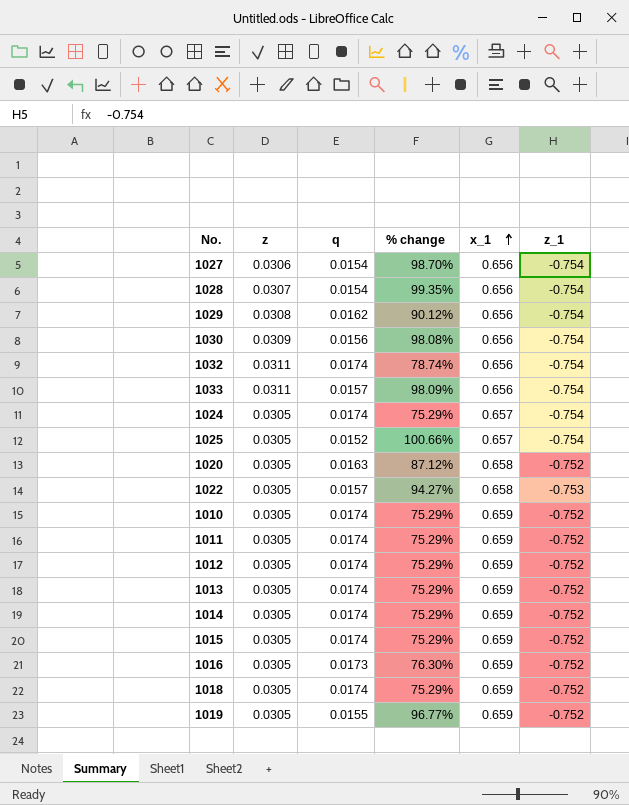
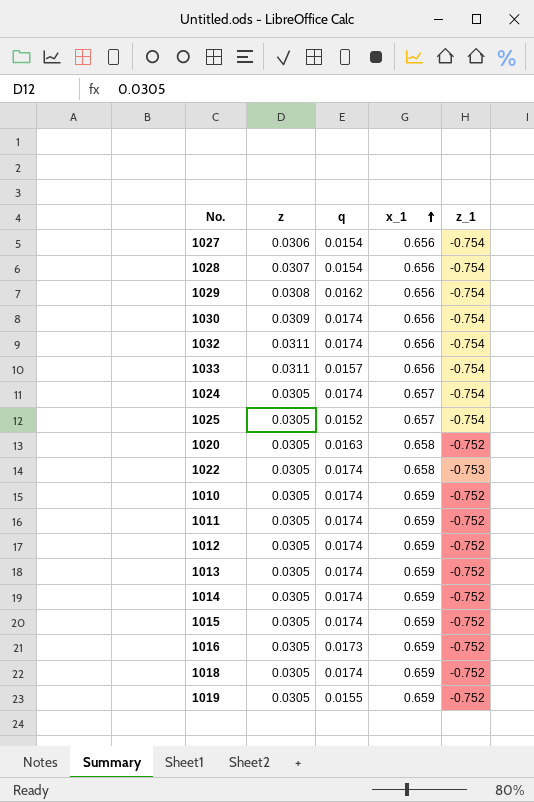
column % change | formula: ([z] - [q]) / [q] -> none
1030 | q: 0.0156 -> 0.0174
1022 | q: 0.0157 -> 0.0174

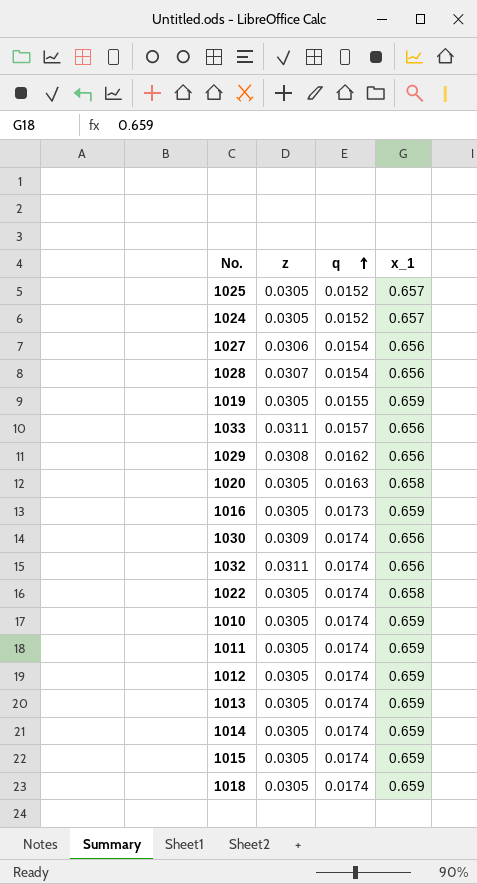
row order: x_1 ascending -> q ascending
column z_1 | position: 5 -> none
1024 | q: 0.0174 -> 0.0152

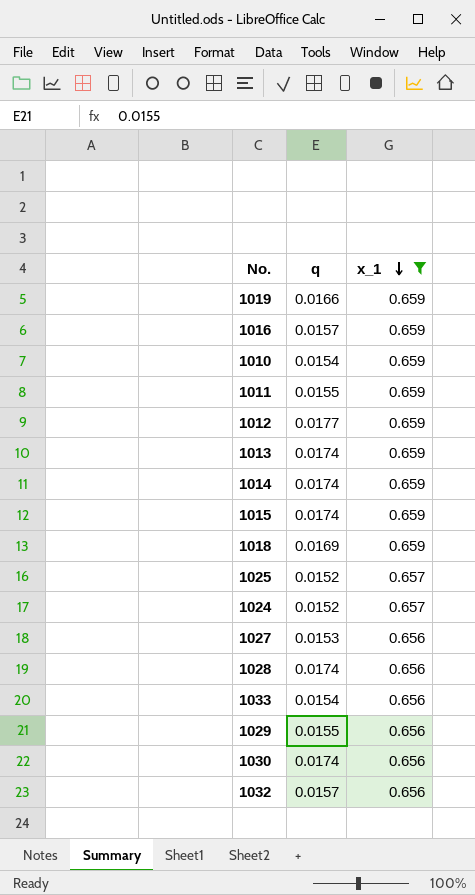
filter: none -> x_1 != 0.658
row order: q ascending -> x_1 descending
column z | position: 2 -> none
1019 | q: 0.0155 -> 0.0166
1016 | q: 0.0173 -> 0.0157
1010 | q: 0.0174 -> 0.0154
1011 | q: 0.0174 -> 0.0155
1012 | q: 0.0174 -> 0.0177
1018 | q: 0.0174 -> 0.0169
1027 | q: 0.0154 -> 0.0153
1028 | q: 0.0154 -> 0.0174
1033 | q: 0.0157 -> 0.0154
1029 | q: 0.0162 -> 0.0155
1032 | q: 0.0174 -> 0.0157

